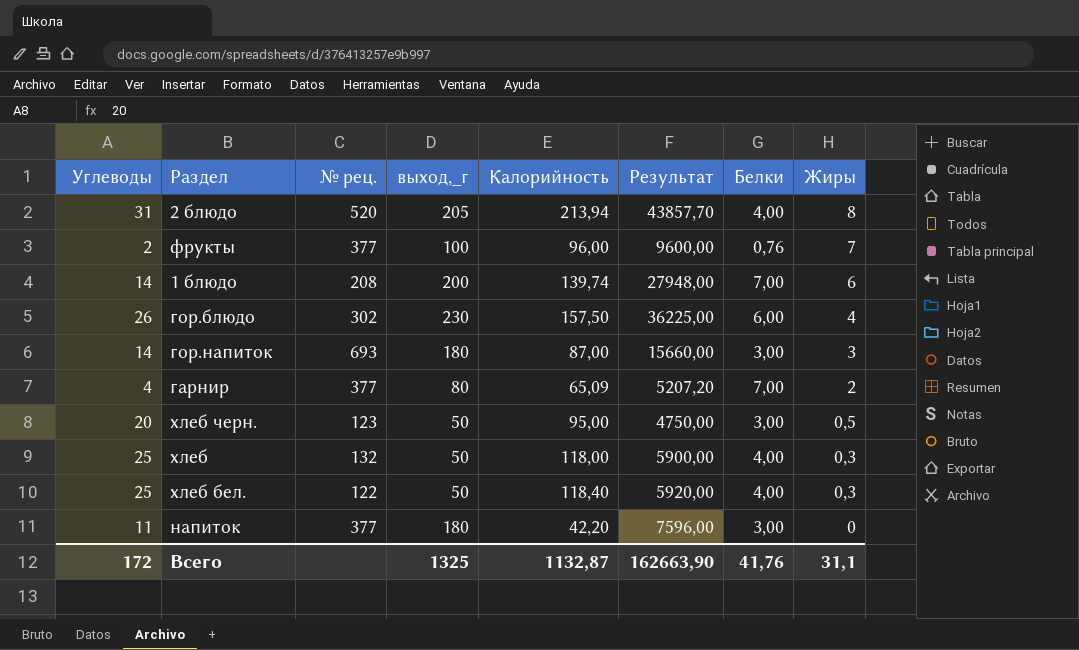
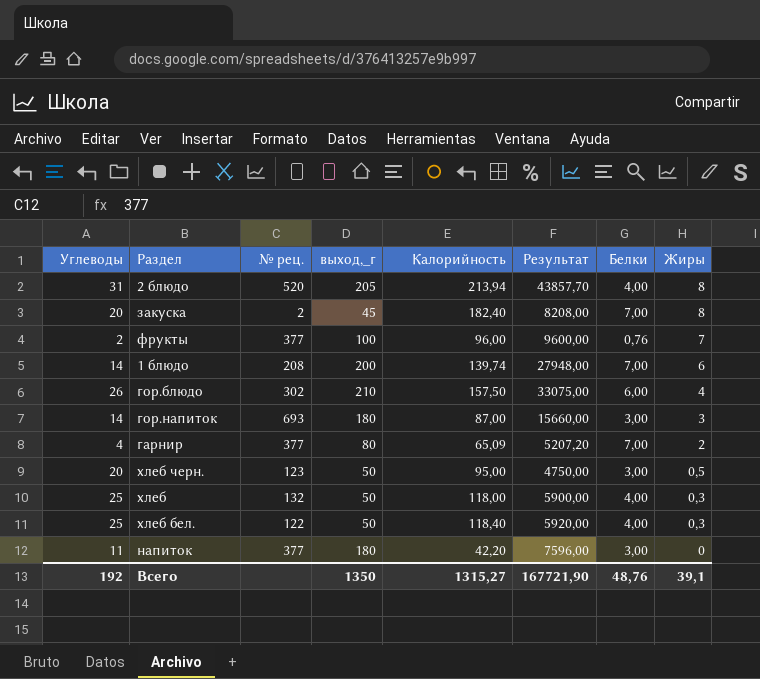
row закуска: none -> 20 | 2 | 45 | 182,40 | 8208,00 | 7,00 | 8
гор.блюдо | выход,_г: 230 -> 210
гор.блюдо | Результат: 36225,00 -> 33075,00
Всего | Углеводы: 172 -> 192
Всего | выход,_г: 1325 -> 1350
Всего | Калорийность: 1132,87 -> 1315,27
Всего | Результат: 162663,90 -> 167721,90
Всего | Белки: 41,76 -> 48,76
Всего | Жиры: 31,1 -> 39,1

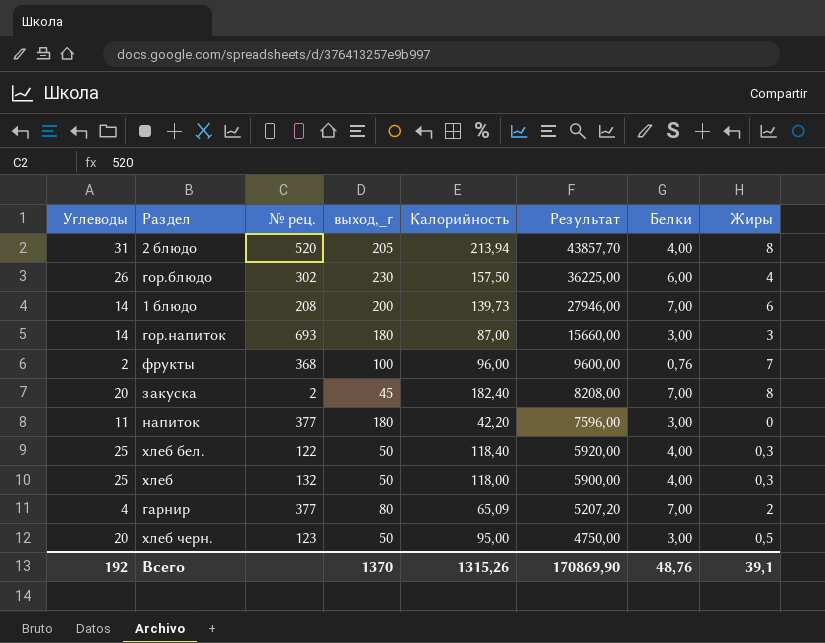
row order: Жиры descending -> Результат descending
гор.блюдо | выход,_г: 210 -> 230
гор.блюдо | Результат: 33075,00 -> 36225,00
1 блюдо | Калорийность: 139,74 -> 139,73
1 блюдо | Результат: 27948,00 -> 27946,00
фрукты | № рец.: 377 -> 368
Всего | выход,_г: 1350 -> 1370
Всего | Калорийность: 1315,27 -> 1315,26
Всего | Результат: 167721,90 -> 170869,90

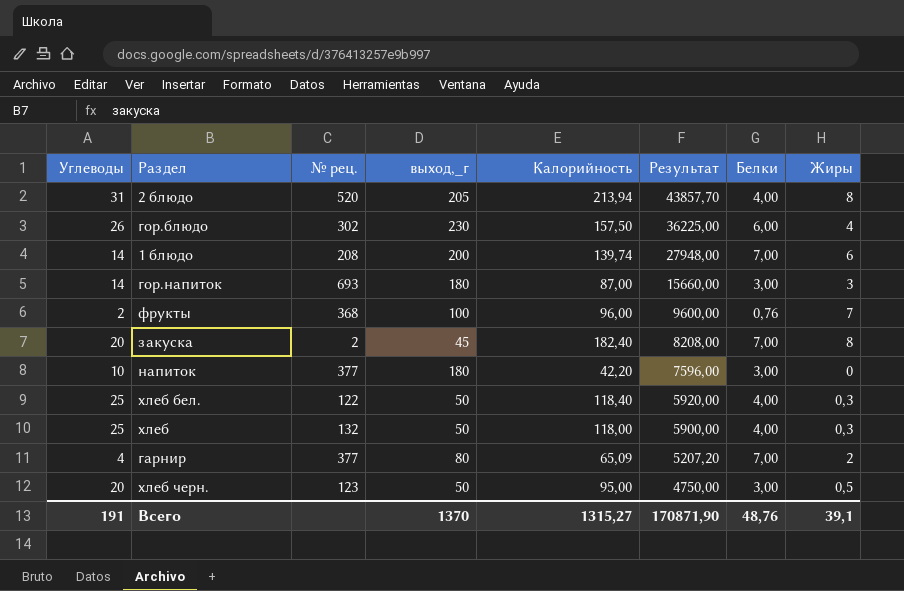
1 блюдо | Калорийность: 139,73 -> 139,74
1 блюдо | Результат: 27946,00 -> 27948,00
напиток | Углеводы: 11 -> 10
Всего | Углеводы: 192 -> 191
Всего | Калорийность: 1315,26 -> 1315,27
Всего | Результат: 170869,90 -> 170871,90

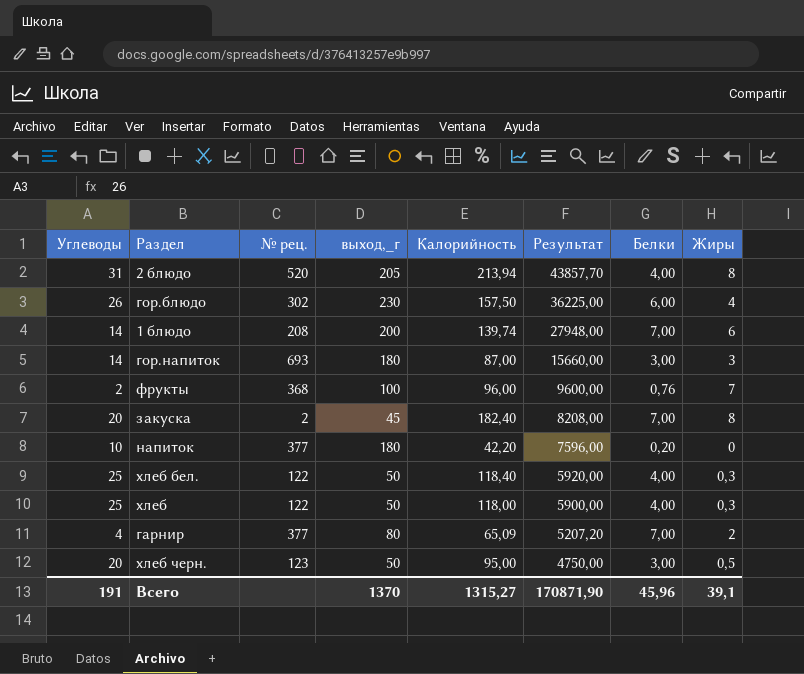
напиток | Белки: 3,00 -> 0,20
хлеб | № рец.: 132 -> 122
Всего | Белки: 48,76 -> 45,96

